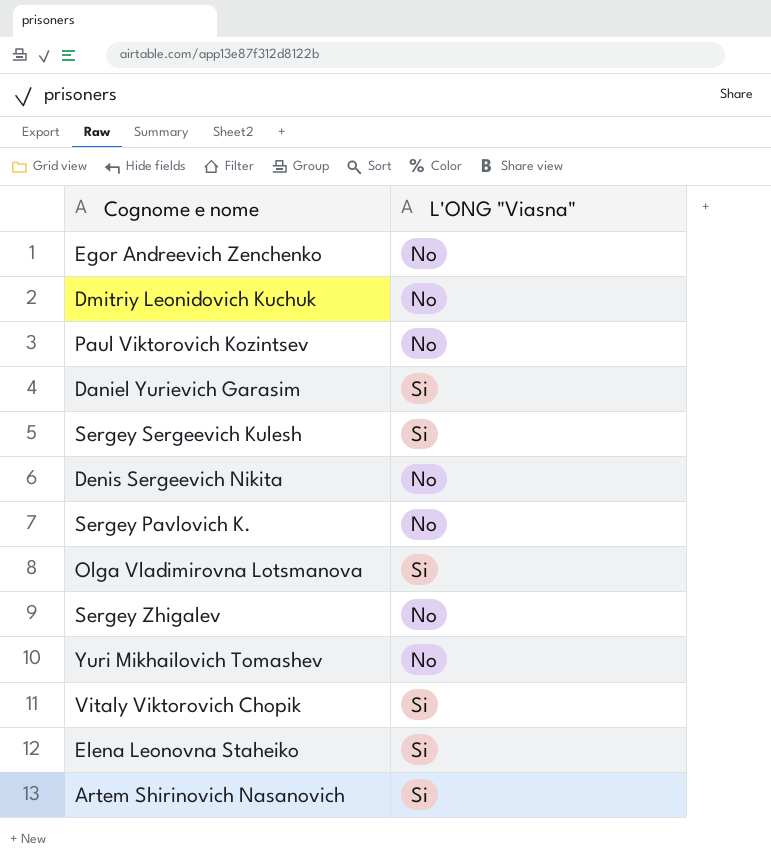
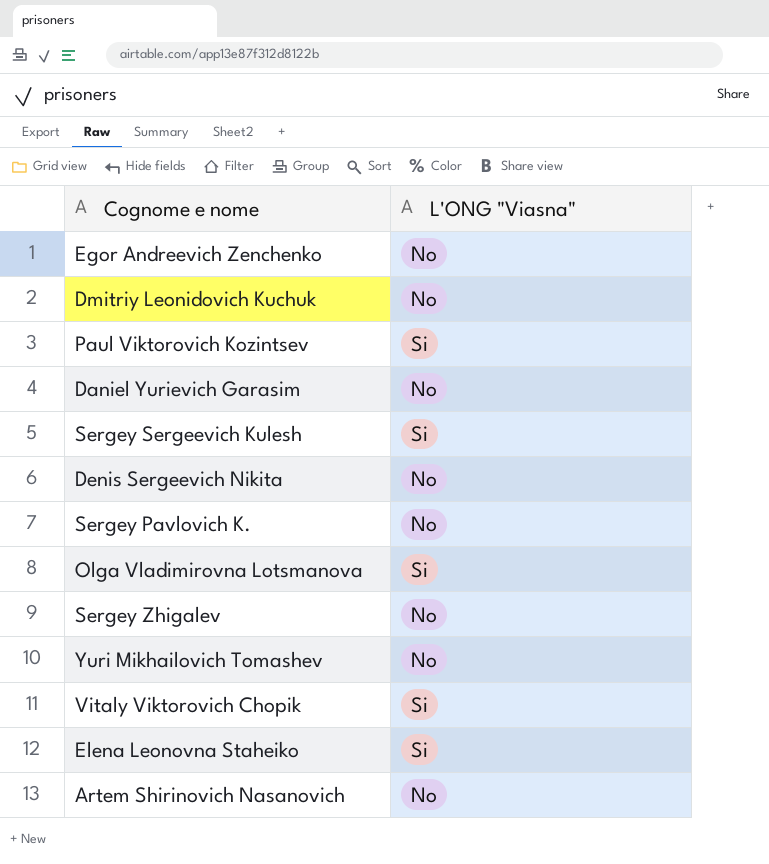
Paul Viktorovich Kozintsev | L'ONG "Viasna": No -> Si
Daniel Yurievich Garasim | L'ONG "Viasna": Si -> No
Artem Shirinovich Nasanovich | L'ONG "Viasna": Si -> No

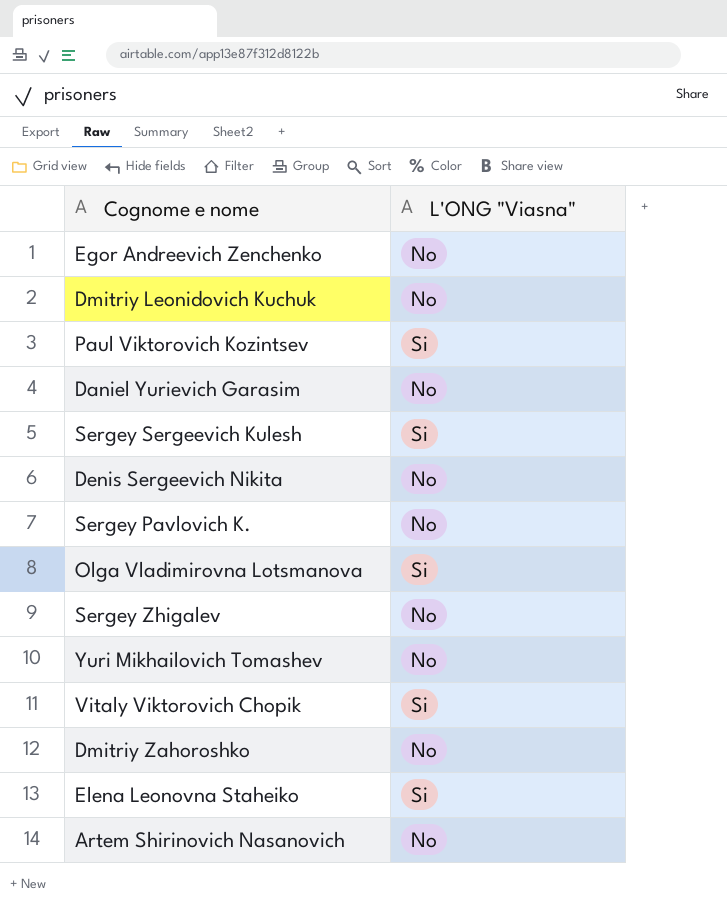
row Dmitriy Zahoroshko: none -> No

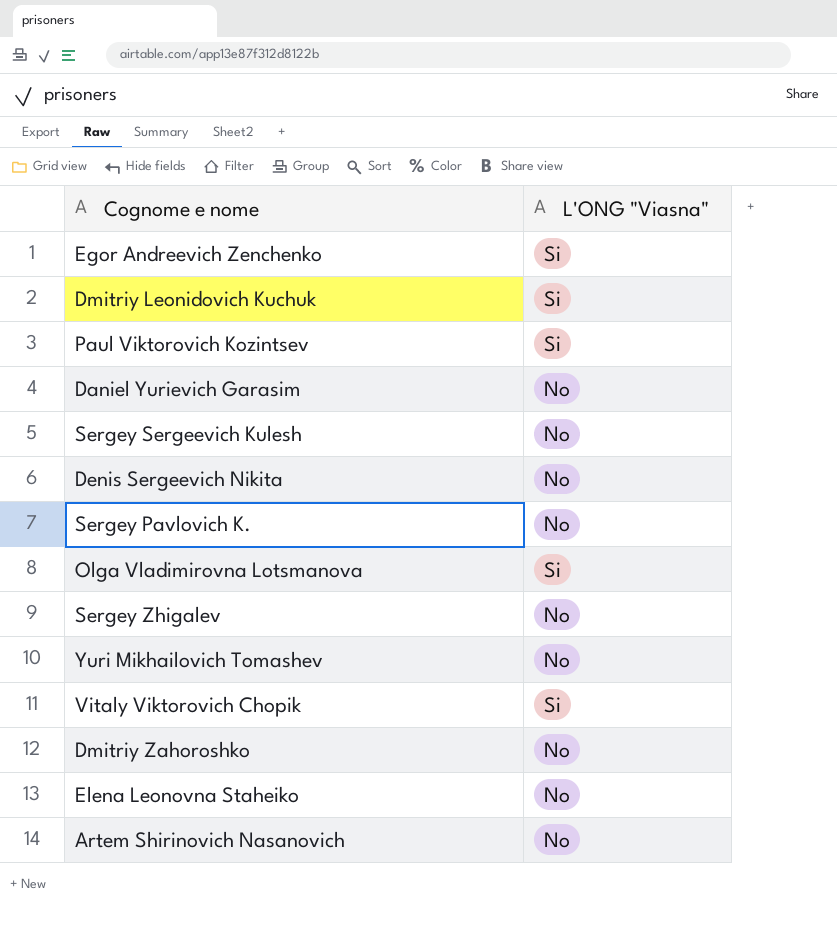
Egor Andreevich Zenchenko | L'ONG "Viasna": No -> Si
Dmitriy Leonidovich Kuchuk | L'ONG "Viasna": No -> Si
Sergey Sergeevich Kulesh | L'ONG "Viasna": Si -> No
Elena Leonovna Staheiko | L'ONG "Viasna": Si -> No

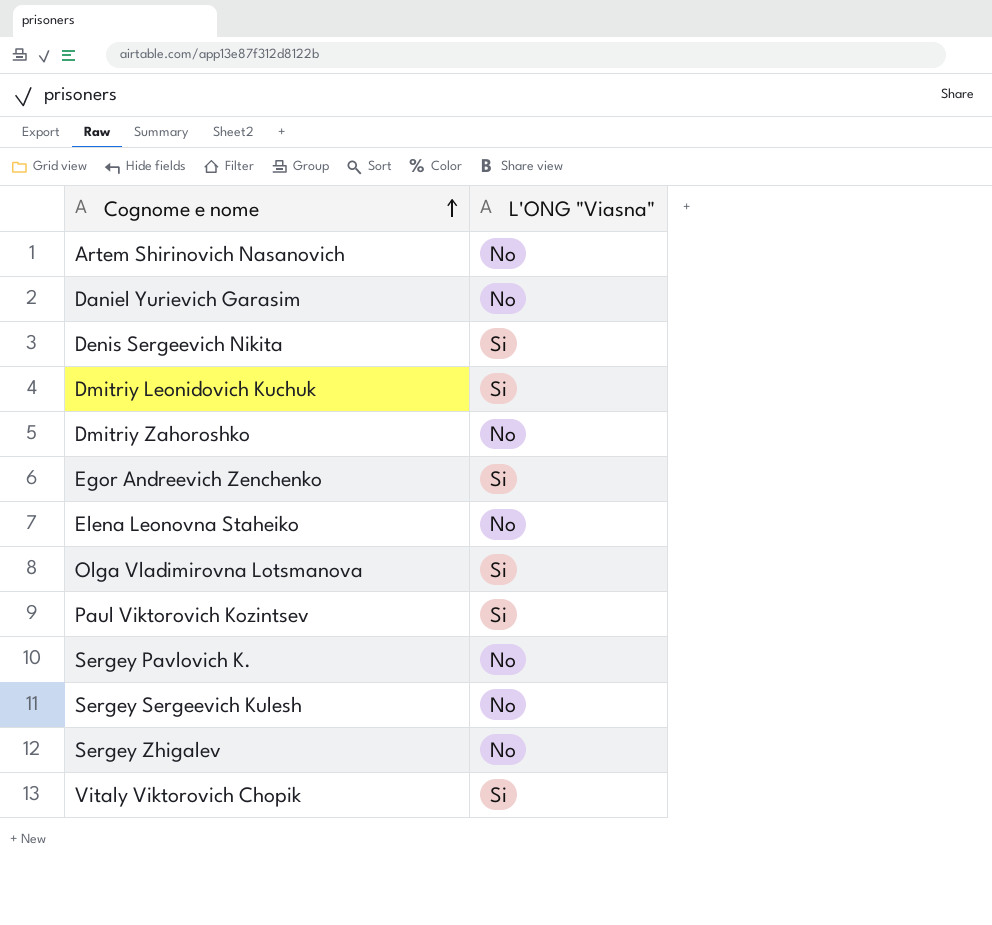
row order: none -> Cognome e nome ascending
row Yuri Mikhailovich Tomashev: No -> none
Denis Sergeevich Nikita | L'ONG "Viasna": No -> Si

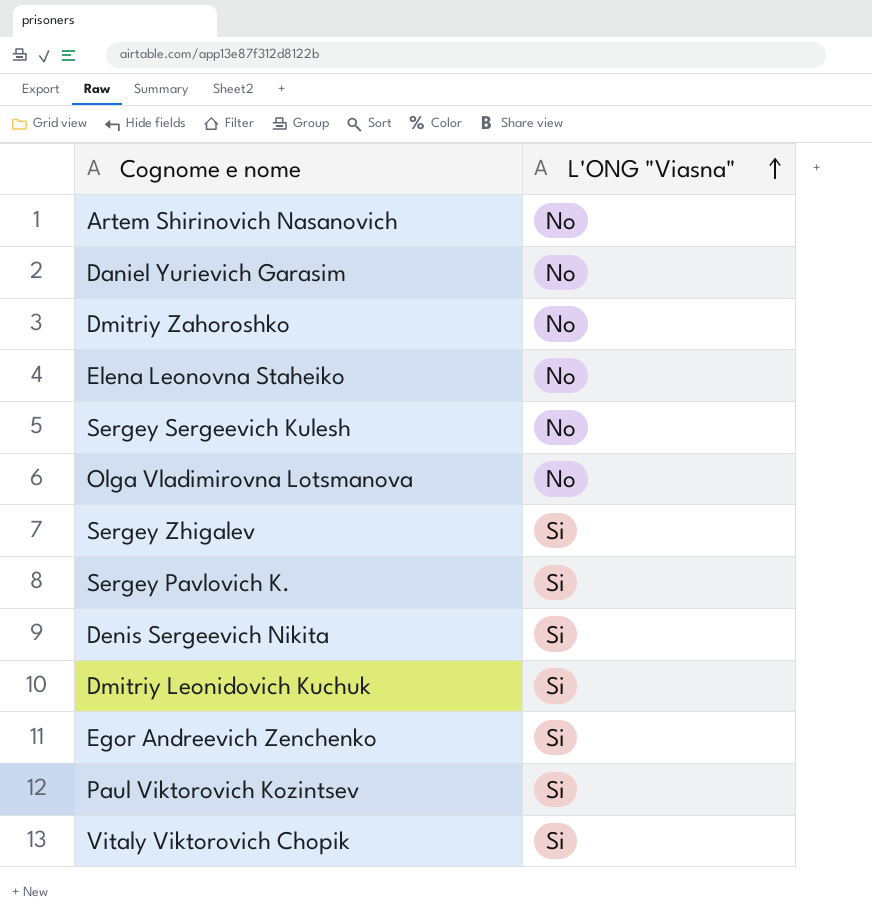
row order: Cognome e nome ascending -> L'ONG "Viasna" ascending
Olga Vladimirovna Lotsmanova | L'ONG "Viasna": Si -> No
Sergey Zhigalev | L'ONG "Viasna": No -> Si
Sergey Pavlovich K. | L'ONG "Viasna": No -> Si

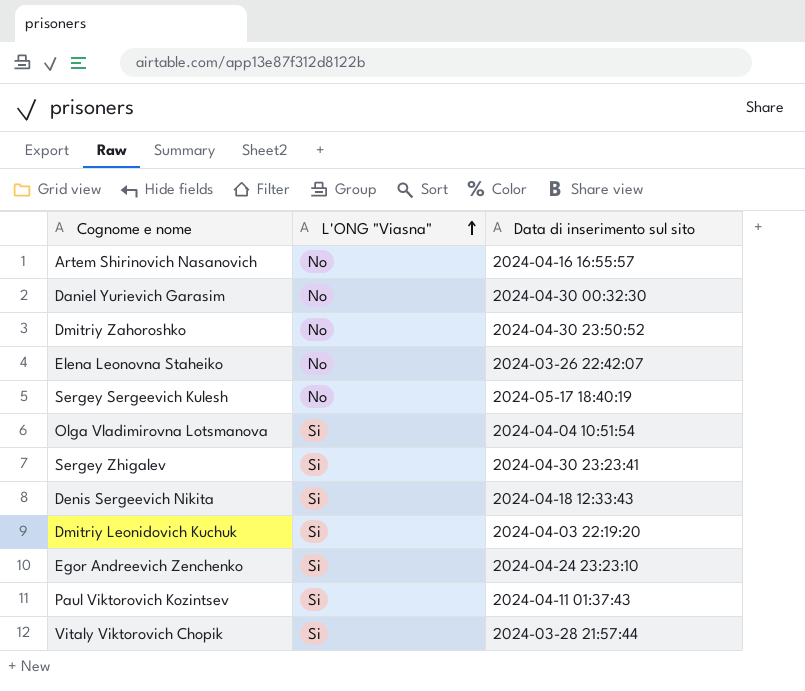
column Data di inserimento sul sito | position: none -> 3
row Sergey Pavlovich K.: Si -> none
Olga Vladimirovna Lotsmanova | L'ONG "Viasna": No -> Si

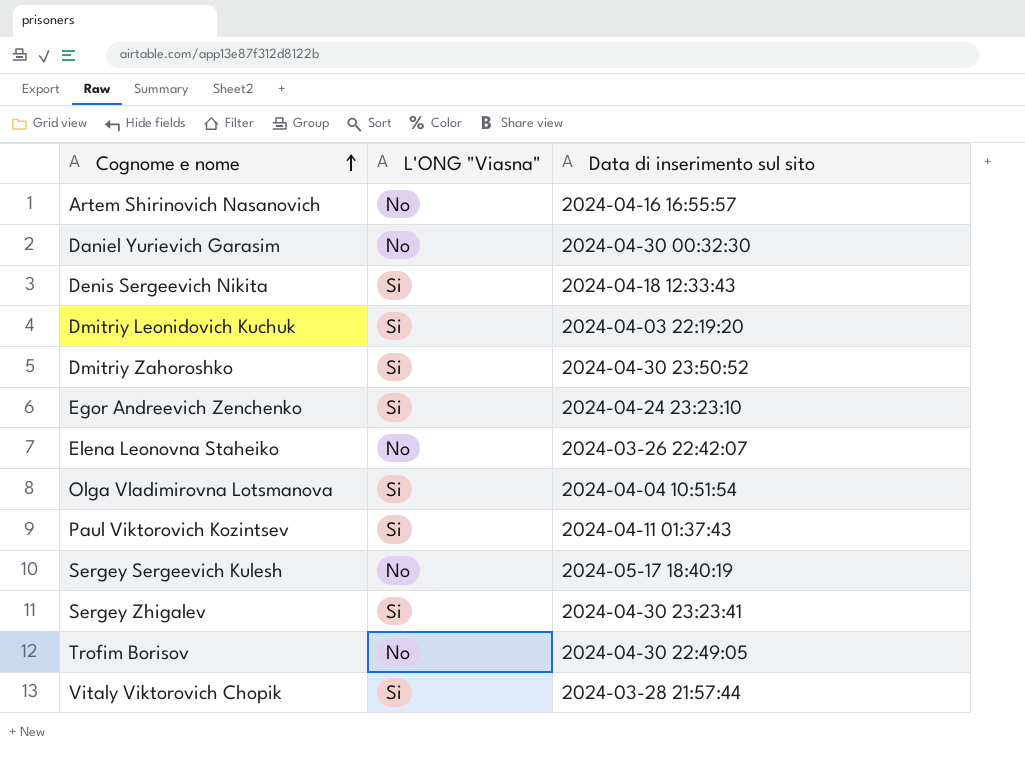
row order: L'ONG "Viasna" ascending -> Cognome e nome ascending
Dmitriy Zahoroshko | L'ONG "Viasna": No -> Si
row Trofim Borisov: none -> No | 2024-04-30 22:49:05

